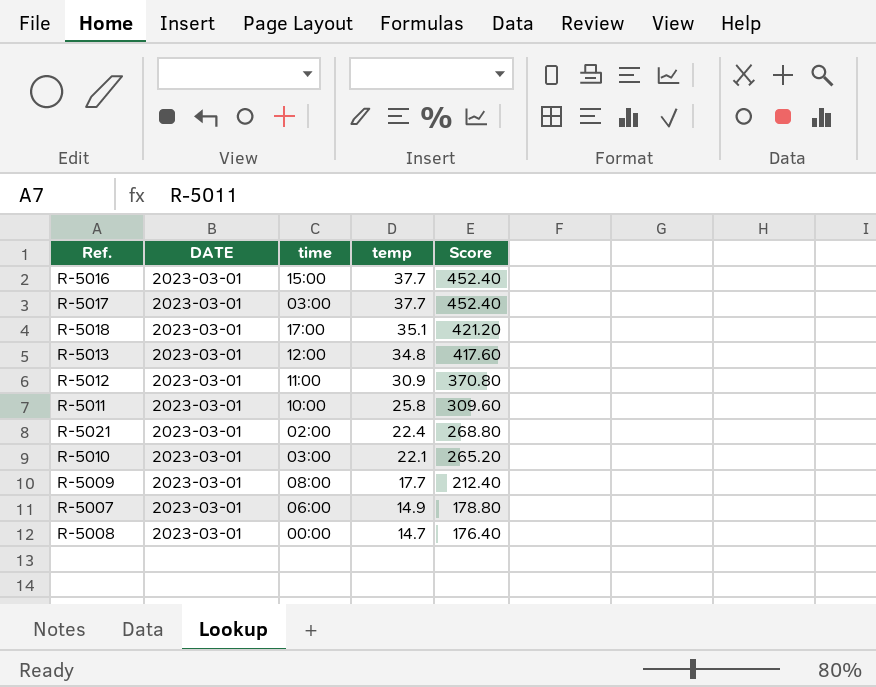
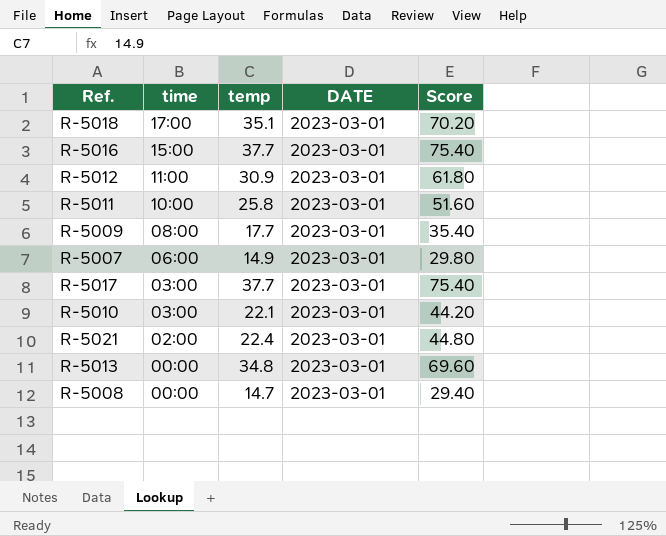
row order: temp descending -> time descending
column DATE | position: 2 -> 4
column Score | formula: [temp] * 12 -> [temp] * 2
R-5013 | time: 12:00 -> 00:00

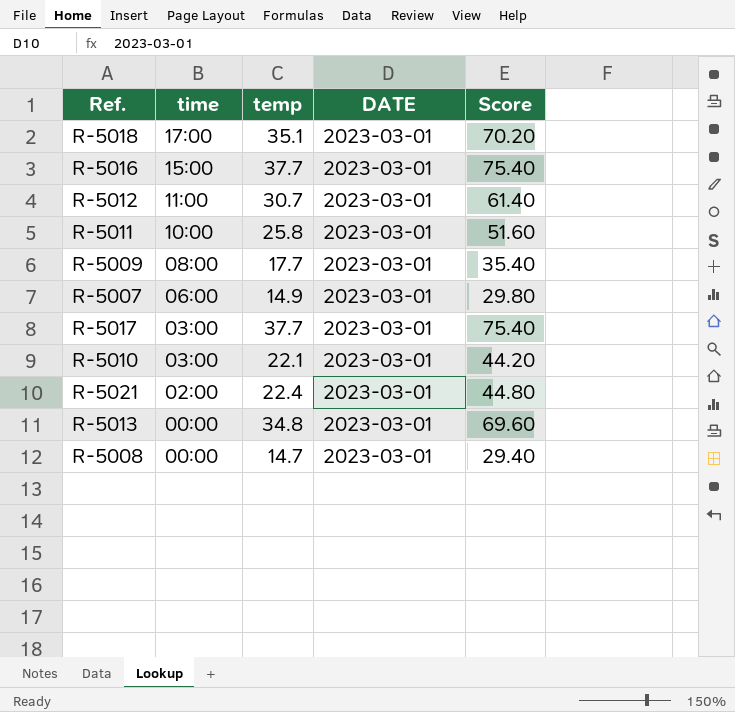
R-5012 | temp: 30.9 -> 30.7
R-5012 | Score: 61.80 -> 61.40

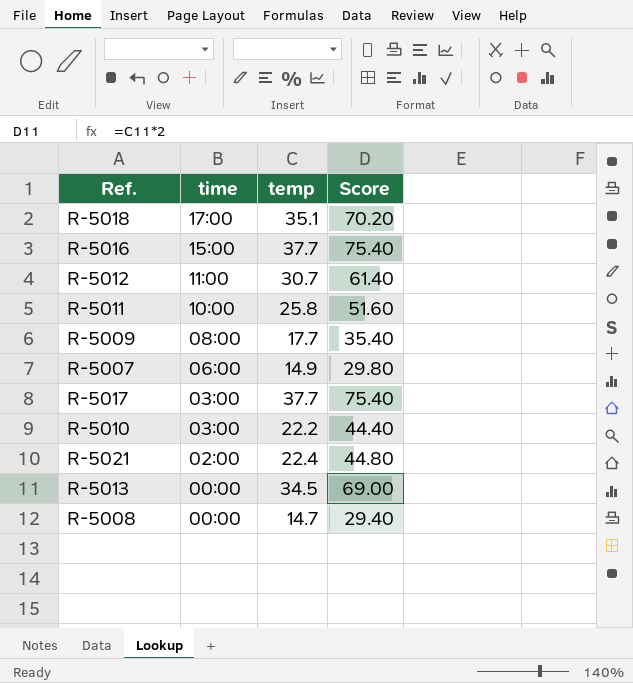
column DATE | position: 4 -> none
R-5010 | temp: 22.1 -> 22.2
R-5010 | Score: 44.20 -> 44.40
R-5013 | temp: 34.8 -> 34.5
R-5013 | Score: 69.60 -> 69.00

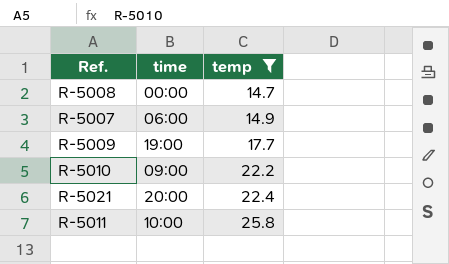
filter: none -> temp <= 25.8
row order: time descending -> temp ascending
column Score | formula: [temp] * 2 -> none
R-5009 | time: 08:00 -> 19:00
R-5010 | time: 03:00 -> 09:00
R-5021 | time: 02:00 -> 20:00

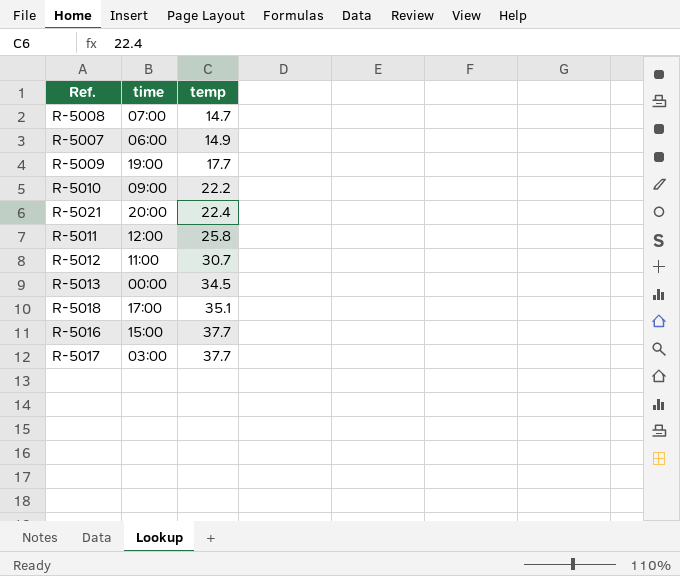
filter: temp <= 25.8 -> none
R-5008 | time: 00:00 -> 07:00
R-5011 | time: 10:00 -> 12:00

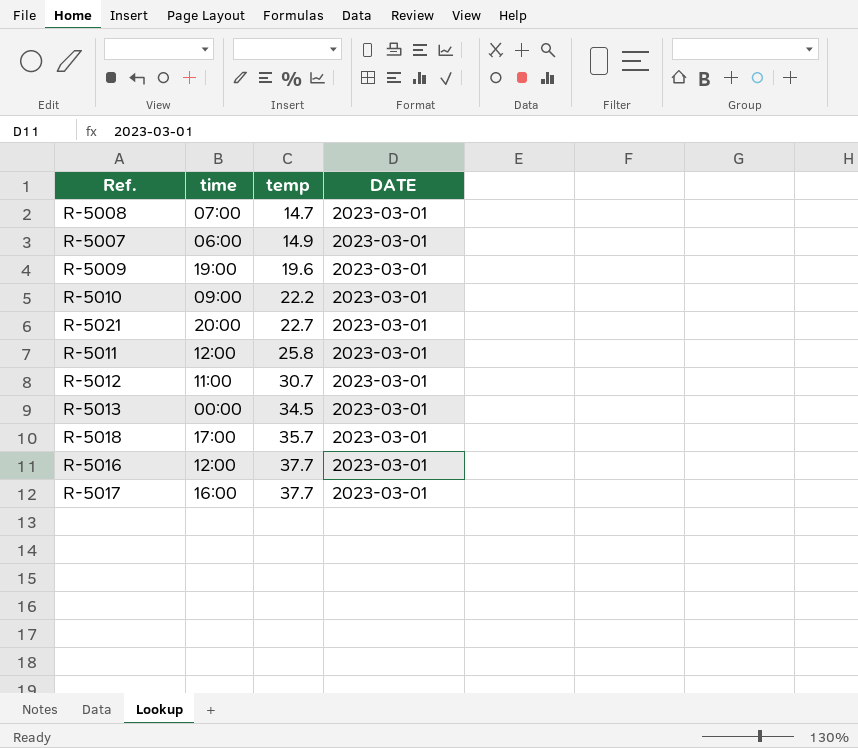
column DATE | position: none -> 4
R-5009 | temp: 17.7 -> 19.6
R-5021 | temp: 22.4 -> 22.7
R-5018 | temp: 35.1 -> 35.7
R-5016 | time: 15:00 -> 12:00
R-5017 | time: 03:00 -> 16:00

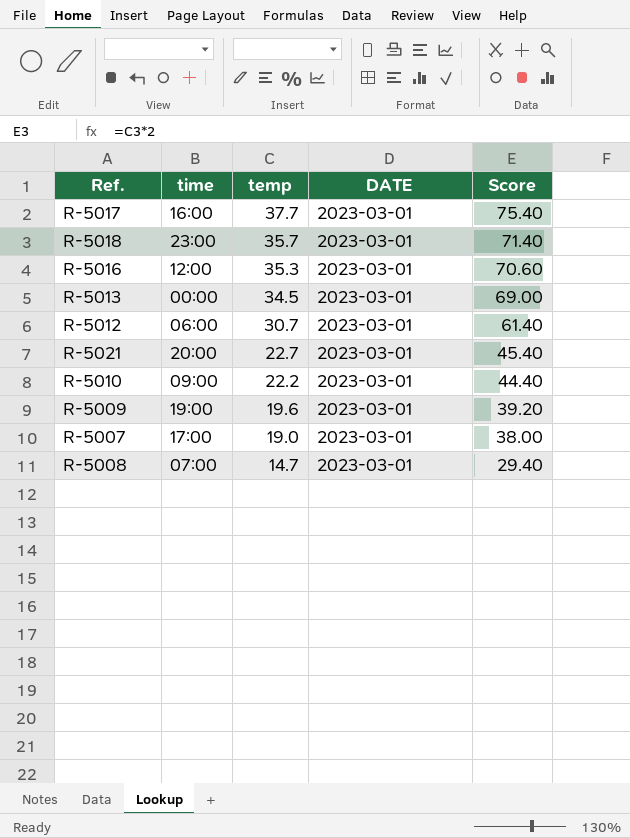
row order: temp ascending -> temp descending
column Score | formula: none -> [temp] * 2
row R-5011: 12:00 | 25.8 | 2023-03-01 -> none
R-5018 | time: 17:00 -> 23:00
R-5016 | temp: 37.7 -> 35.3
R-5012 | time: 11:00 -> 06:00
R-5007 | time: 06:00 -> 17:00
R-5007 | temp: 14.9 -> 19.0

